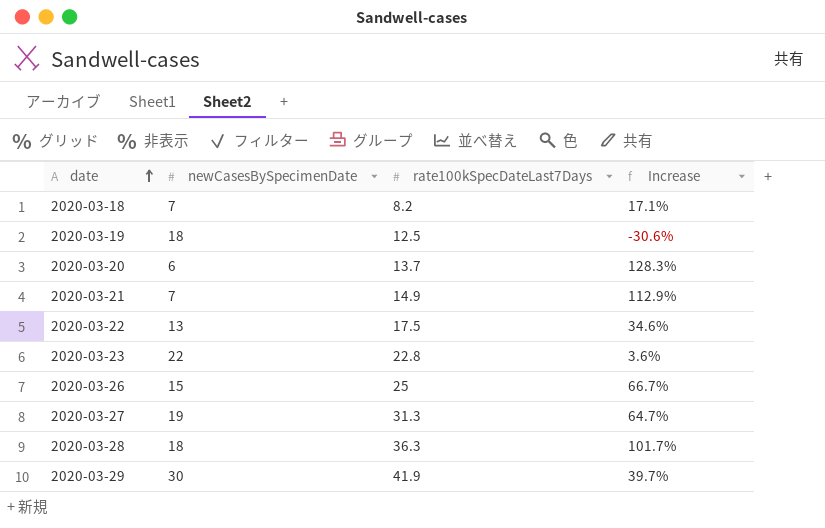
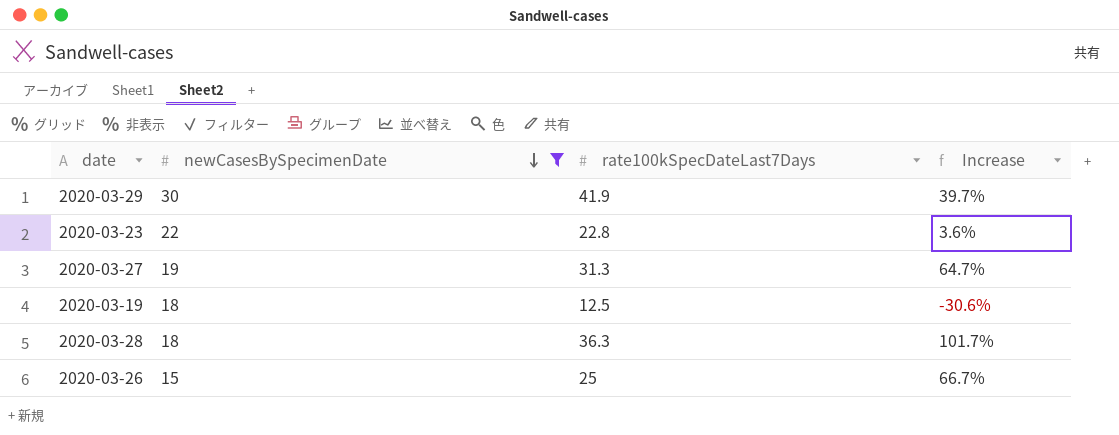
filter: none -> newCasesBySpecimenDate >= 15
row order: date ascending -> newCasesBySpecimenDate descending

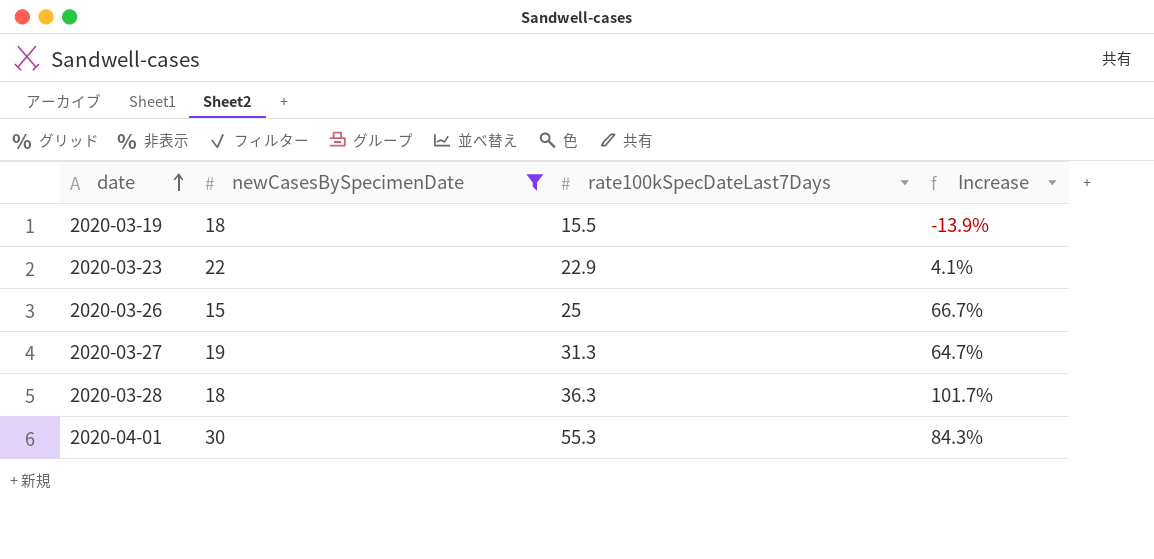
row order: newCasesBySpecimenDate descending -> date ascending
row 2020-03-29: 30 | 41.9 | 39.7% -> none
2020-03-19 | rate100kSpecDateLast7Days: 12.5 -> 15.5
2020-03-19 | Increase: -30.6% -> -13.9%
2020-03-23 | rate100kSpecDateLast7Days: 22.8 -> 22.9
2020-03-23 | Increase: 3.6% -> 4.1%
row 2020-04-01: none -> 30 | 55.3 | 84.3%

